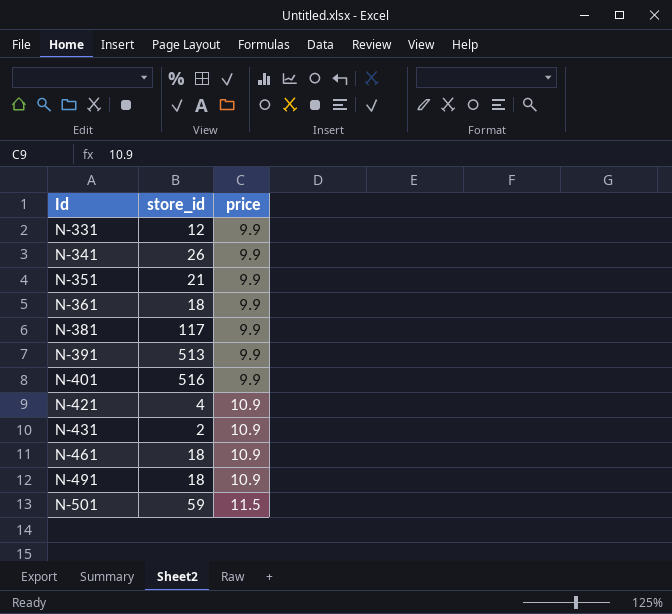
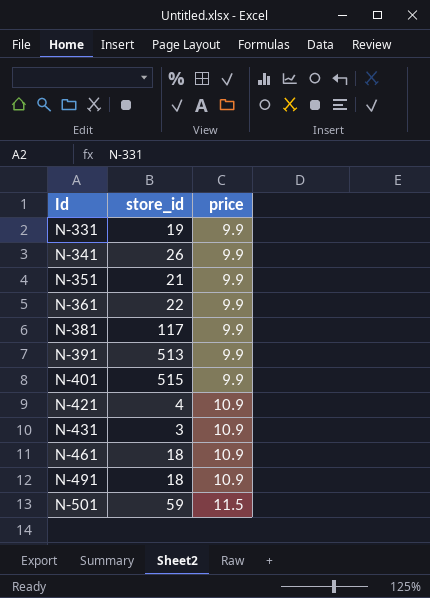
N-331 | store_id: 12 -> 19
N-361 | store_id: 18 -> 22
N-401 | store_id: 516 -> 515
N-431 | store_id: 2 -> 3

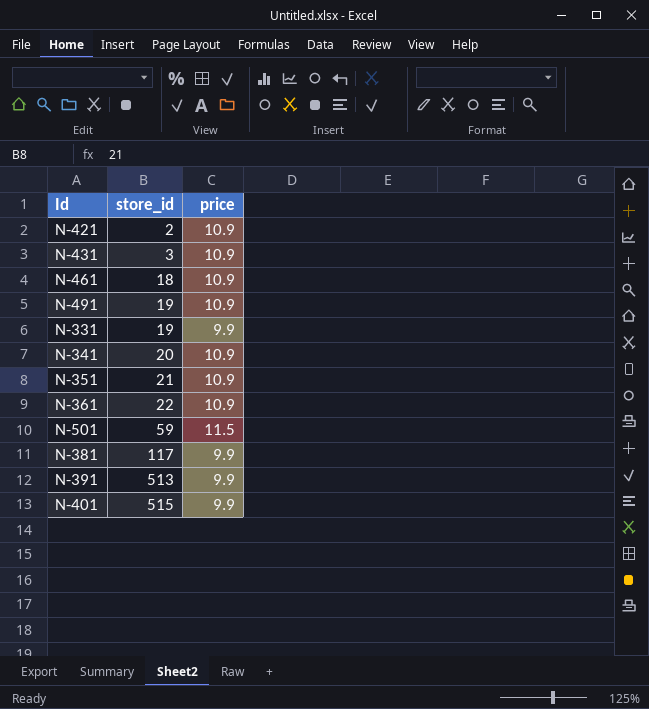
row order: Id ascending -> store_id ascending
N-421 | store_id: 4 -> 2
N-491 | store_id: 18 -> 19
N-341 | store_id: 26 -> 20
N-341 | price: 9.9 -> 10.9
N-351 | price: 9.9 -> 10.9
N-361 | price: 9.9 -> 10.9

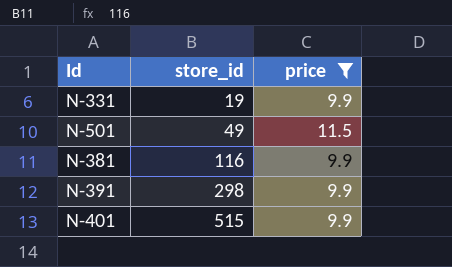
filter: none -> price != 10.9
N-501 | store_id: 59 -> 49
N-381 | store_id: 117 -> 116
N-391 | store_id: 513 -> 298

